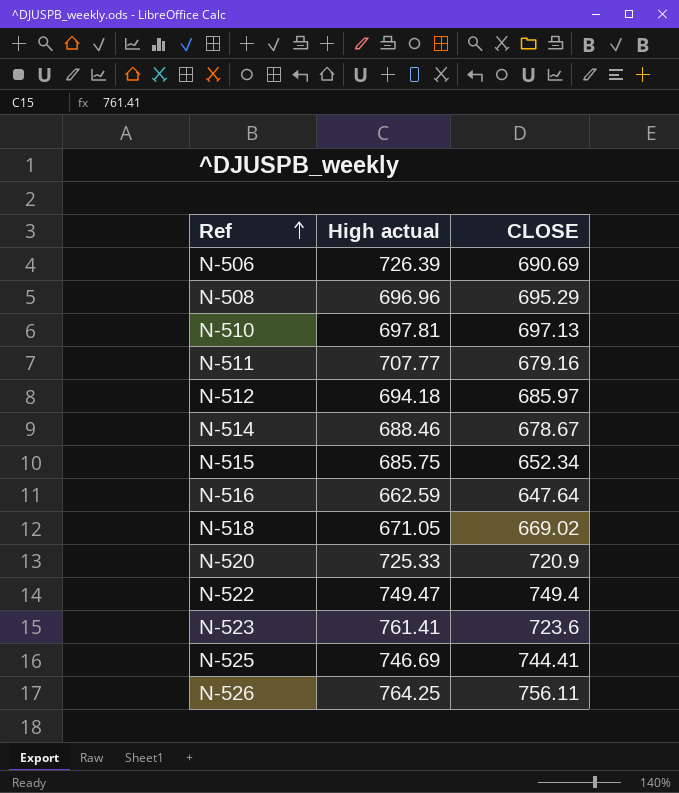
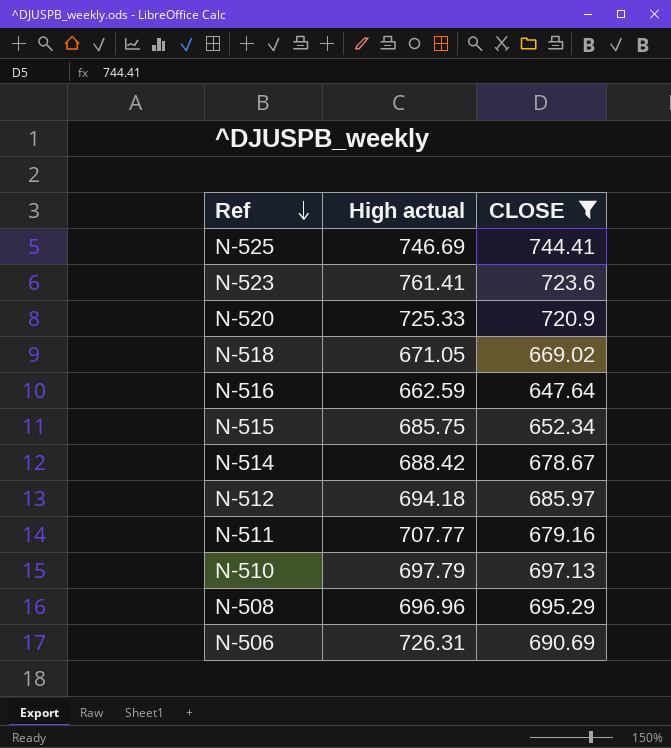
filter: none -> CLOSE <= 744.41
row order: Ref ascending -> Ref descending
N-514 | High actual: 688.46 -> 688.42
N-510 | High actual: 697.81 -> 697.79
N-506 | High actual: 726.39 -> 726.31

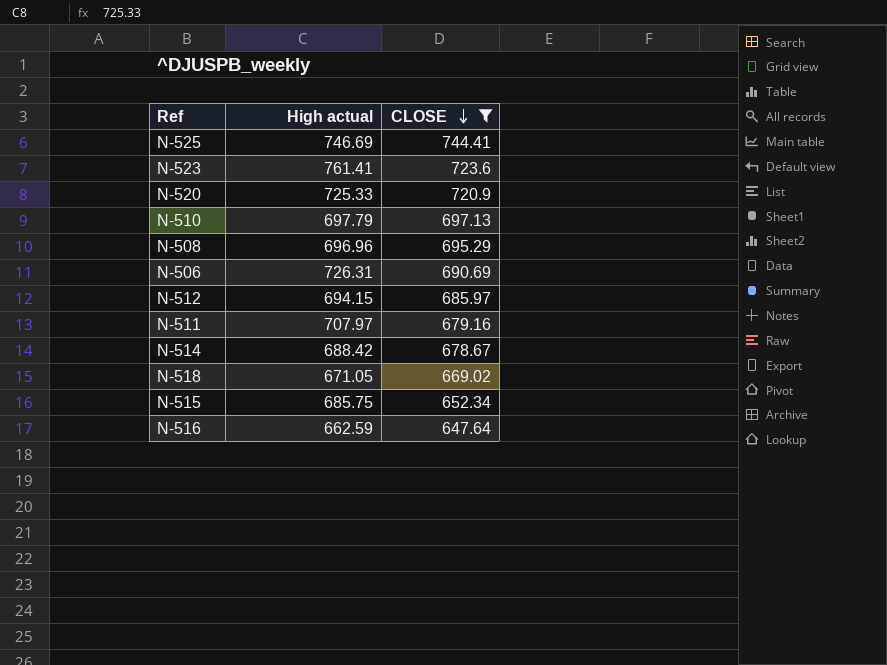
row order: Ref descending -> CLOSE descending
N-512 | High actual: 694.18 -> 694.15
N-511 | High actual: 707.77 -> 707.97

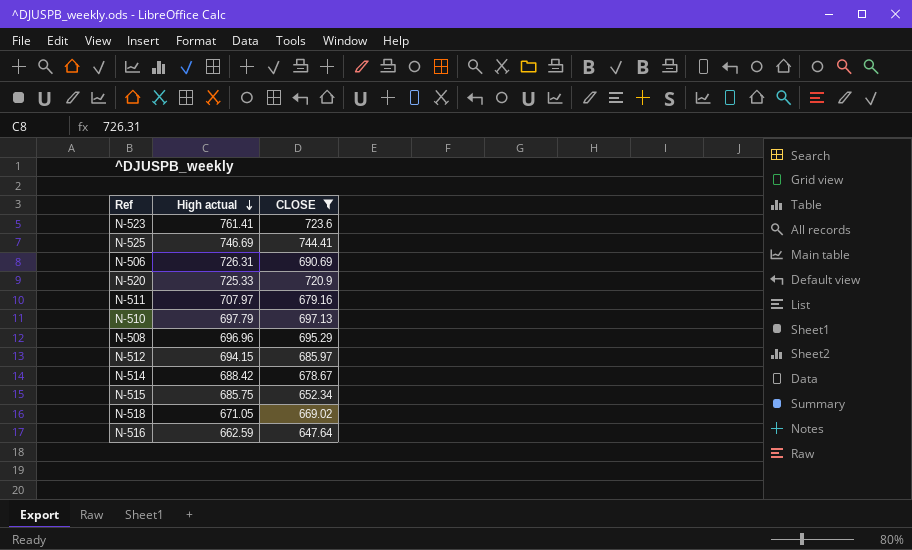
row order: CLOSE descending -> High actual descending

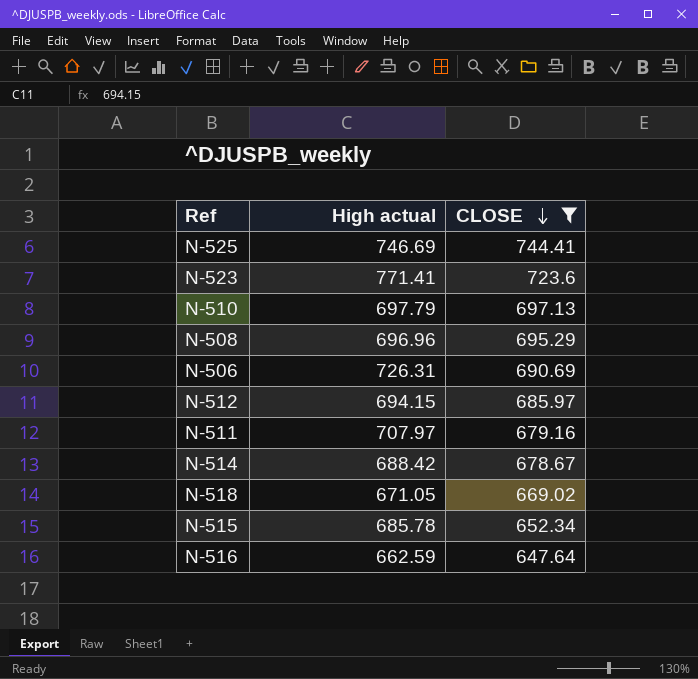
row order: High actual descending -> CLOSE descending
row N-520: 725.33 | 720.9 -> none
N-523 | High actual: 761.41 -> 771.41
N-515 | High actual: 685.75 -> 685.78

